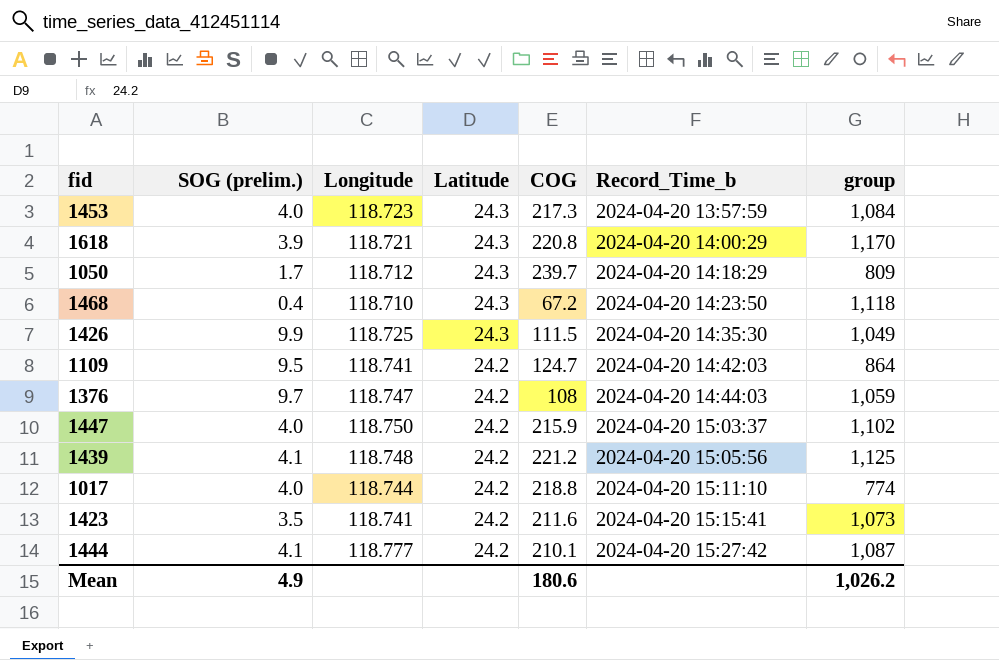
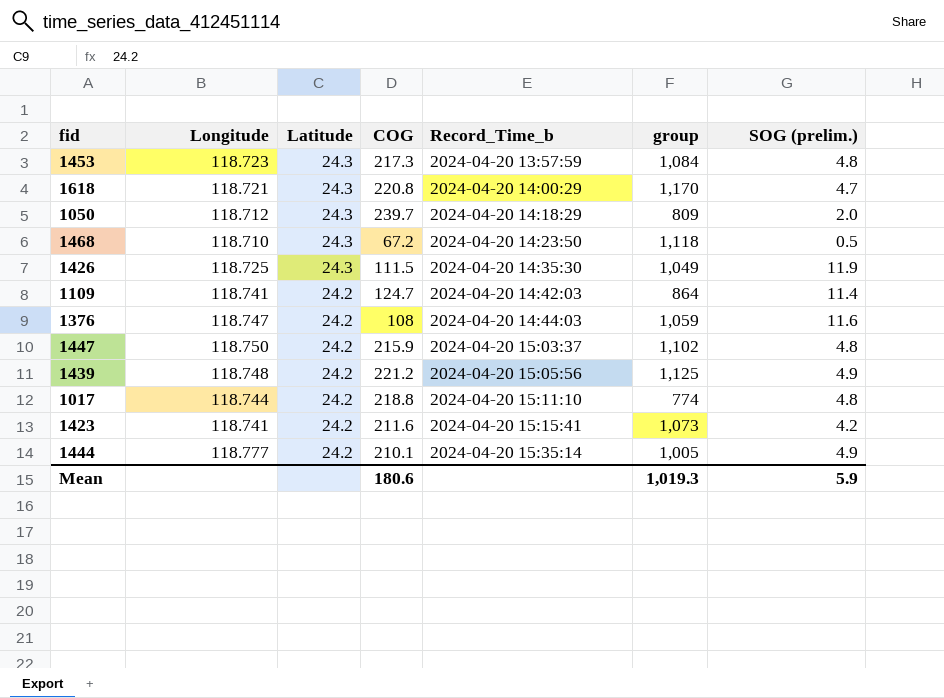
column SOG (prelim.) | position: 2 -> 7
1453 | SOG (prelim.): 4.0 -> 4.8
1618 | SOG (prelim.): 3.9 -> 4.7
1050 | SOG (prelim.): 1.7 -> 2.0
1468 | SOG (prelim.): 0.4 -> 0.5
1426 | SOG (prelim.): 9.9 -> 11.9
1109 | SOG (prelim.): 9.5 -> 11.4
1376 | SOG (prelim.): 9.7 -> 11.6
1447 | SOG (prelim.): 4.0 -> 4.8
1439 | SOG (prelim.): 4.1 -> 4.9
1017 | SOG (prelim.): 4.0 -> 4.8
1423 | SOG (prelim.): 3.5 -> 4.2
1444 | Record_Time_b: 2024-04-20 15:27:42 -> 2024-04-20 15:35:14
1444 | group: 1,087 -> 1,005
1444 | SOG (prelim.): 4.1 -> 4.9
Mean | group: 1,026.2 -> 1,019.3
Mean | SOG (prelim.): 4.9 -> 5.9

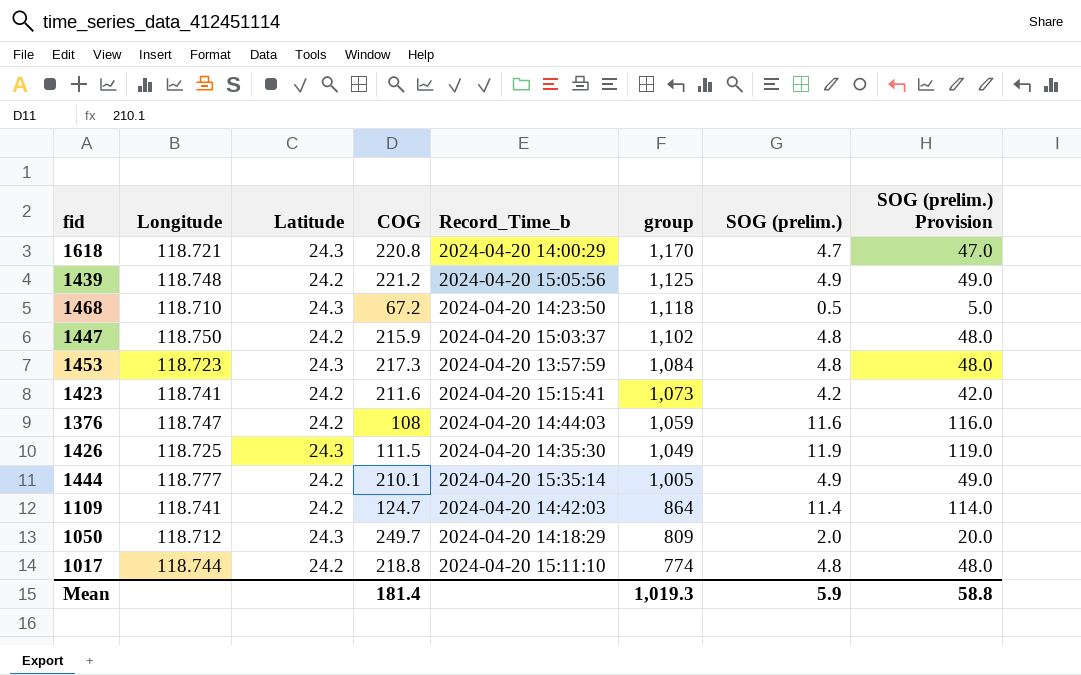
row order: Latitude descending -> group descending
column SOG (prelim.) Provision | formula: none -> [SOG (prelim.)] * 10
1050 | COG: 239.7 -> 249.7
Mean | COG: 180.6 -> 181.4

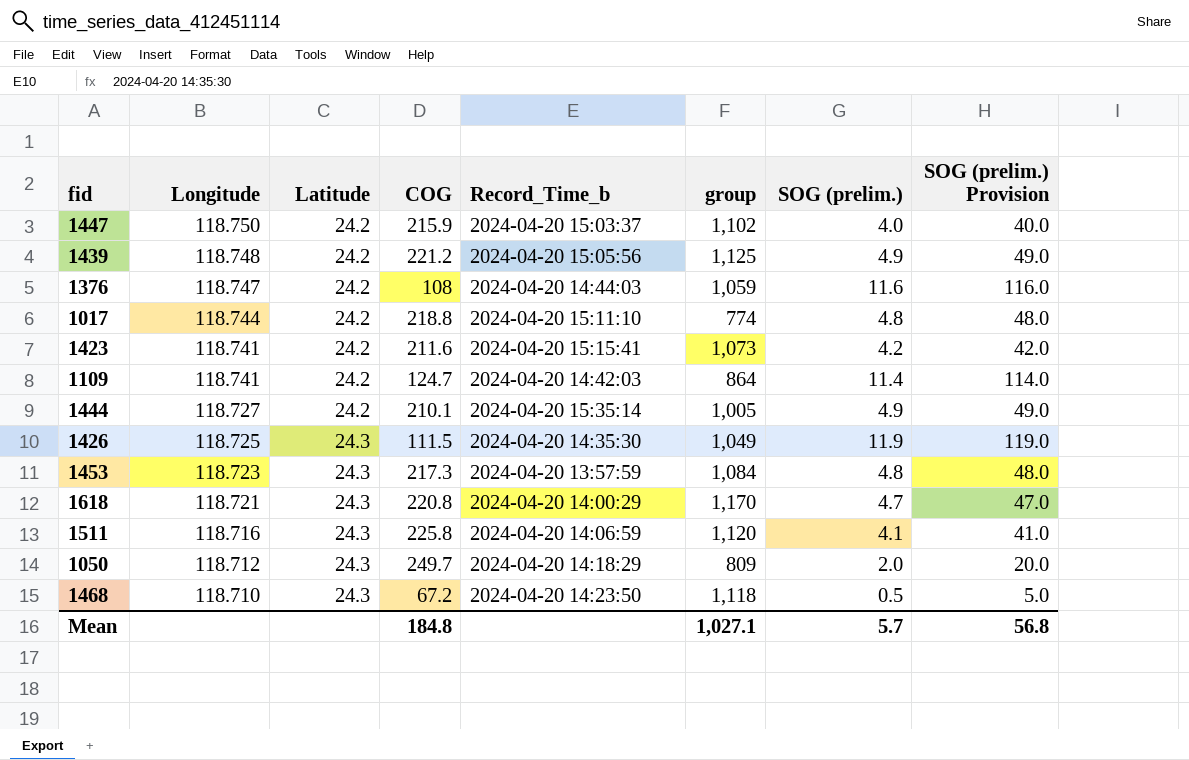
row order: group descending -> Longitude descending
1447 | SOG (prelim.): 4.8 -> 4.0
1447 | SOG (prelim.) Provision: 48.0 -> 40.0
1444 | Longitude: 118.777 -> 118.727
row 1511: none -> 118.716 | 24.3 | 225.8 | 2024-04-20 14:06:59 | 1,120 | 4.1 | 41.0
Mean | COG: 181.4 -> 184.8
Mean | group: 1,019.3 -> 1,027.1
Mean | SOG (prelim.): 5.9 -> 5.7
Mean | SOG (prelim.) Provision: 58.8 -> 56.8

